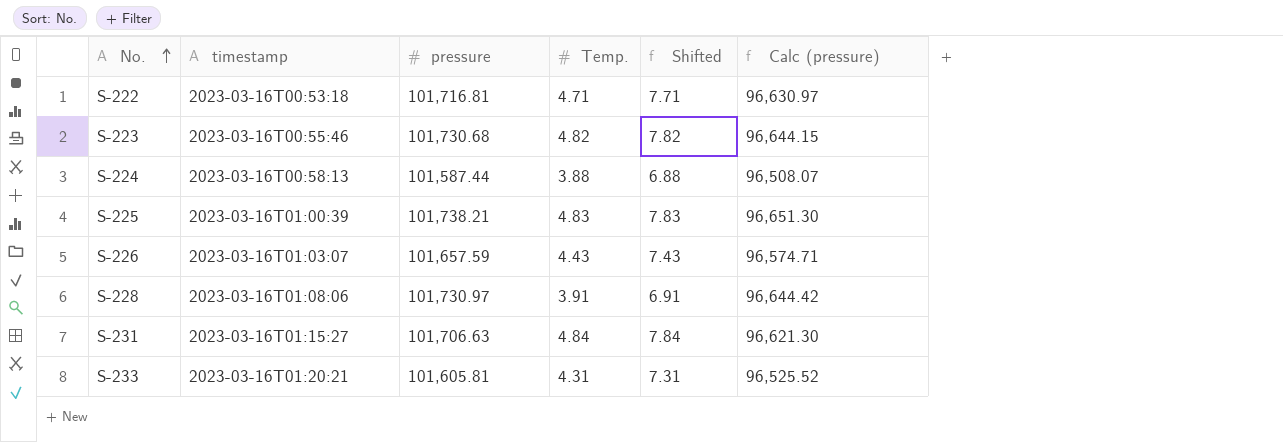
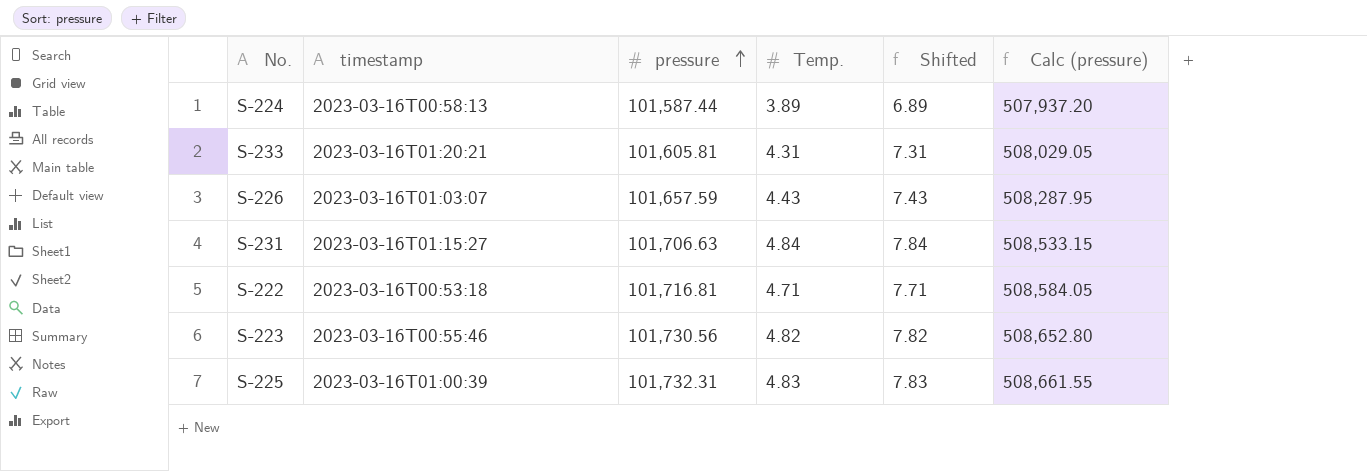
row order: No. ascending -> pressure ascending
column Calc (pressure) | formula: [pressure] * 0.95 -> [pressure] * 5
row S-228: 2023-03-16T01:08:06 | 101,730.97 | 3.91 | 6.91 | 96,644.42 -> none
S-224 | Temp.: 3.88 -> 3.89
S-224 | Shifted: 6.88 -> 6.89
S-223 | pressure: 101,730.68 -> 101,730.56
S-225 | pressure: 101,738.21 -> 101,732.31

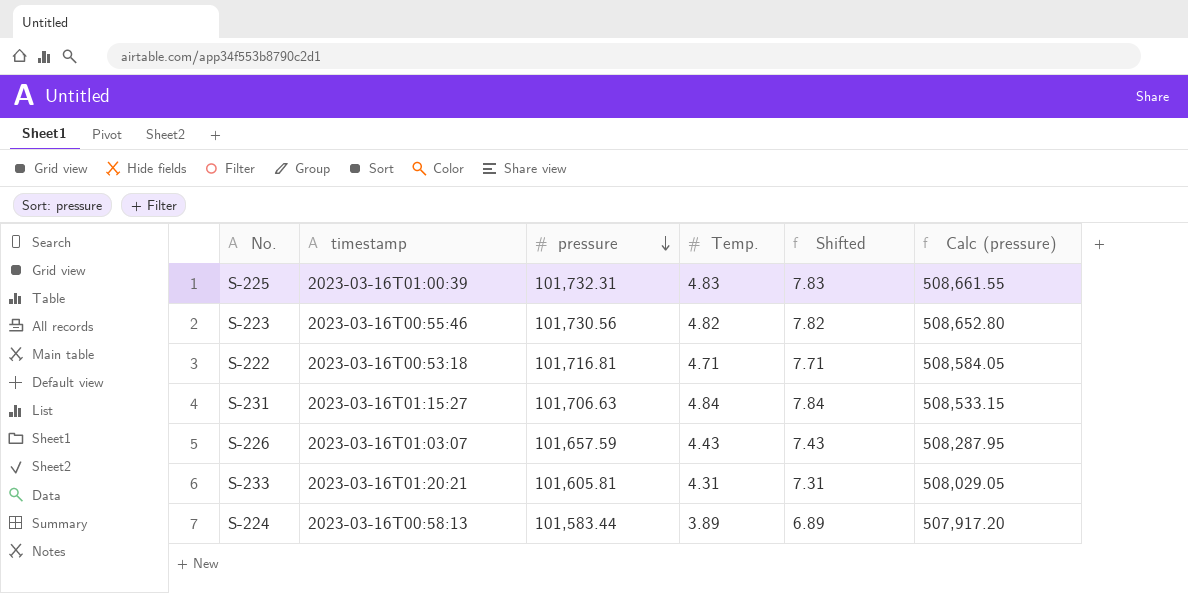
row order: pressure ascending -> pressure descending
S-224 | pressure: 101,587.44 -> 101,583.44
S-224 | Calc (pressure): 507,937.20 -> 507,917.20

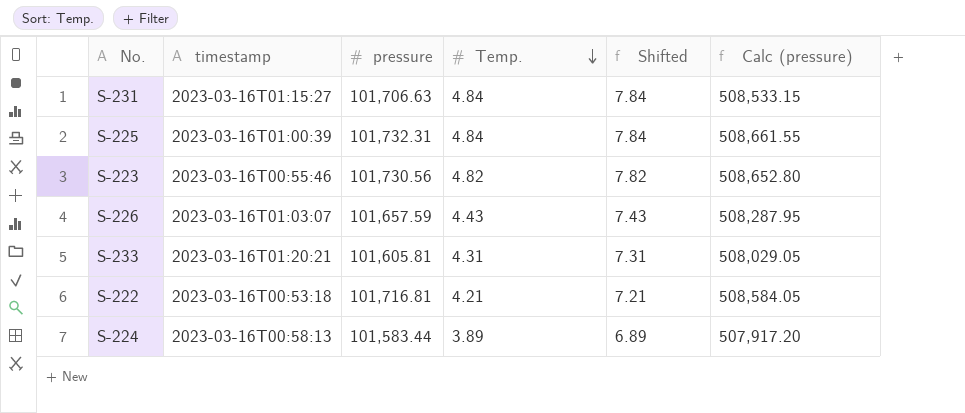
row order: pressure descending -> Temp. descending
S-225 | Temp.: 4.83 -> 4.84
S-225 | Shifted: 7.83 -> 7.84
S-222 | Temp.: 4.71 -> 4.21
S-222 | Shifted: 7.71 -> 7.21

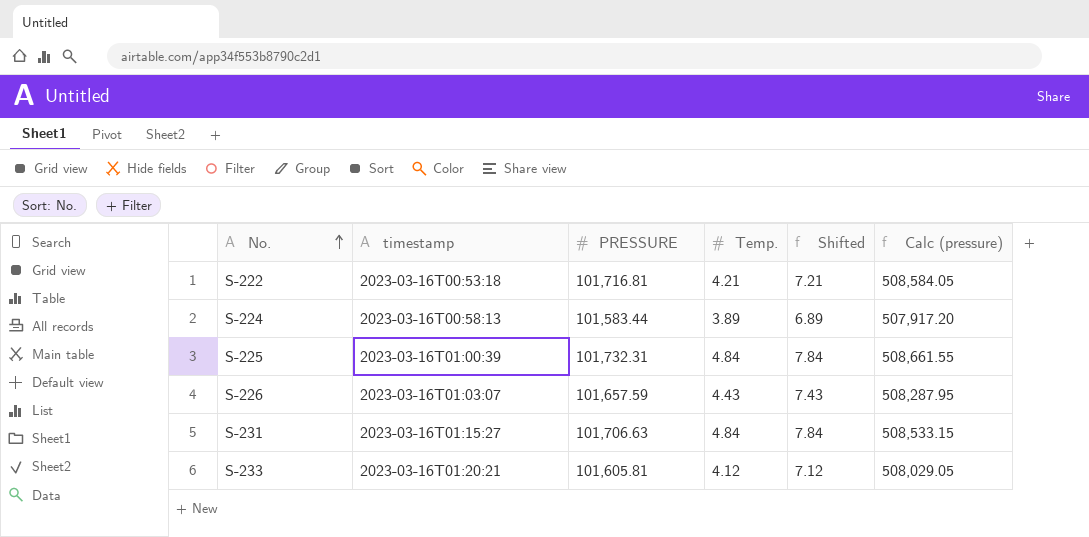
row order: Temp. descending -> No. ascending
column name: pressure -> PRESSURE
row S-223: 2023-03-16T00:55:46 | 101,730.56 | 4.82 | 7.82 | 508,652.80 -> none
S-233 | Temp.: 4.31 -> 4.12
S-233 | Shifted: 7.31 -> 7.12

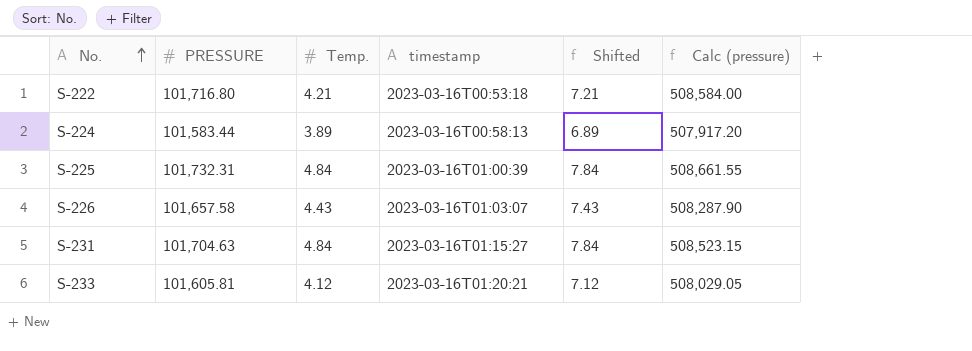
column timestamp | position: 2 -> 4
S-222 | PRESSURE: 101,716.81 -> 101,716.80
S-222 | Calc (pressure): 508,584.05 -> 508,584.00
S-226 | PRESSURE: 101,657.59 -> 101,657.58
S-226 | Calc (pressure): 508,287.95 -> 508,287.90
S-231 | PRESSURE: 101,706.63 -> 101,704.63
S-231 | Calc (pressure): 508,533.15 -> 508,523.15

